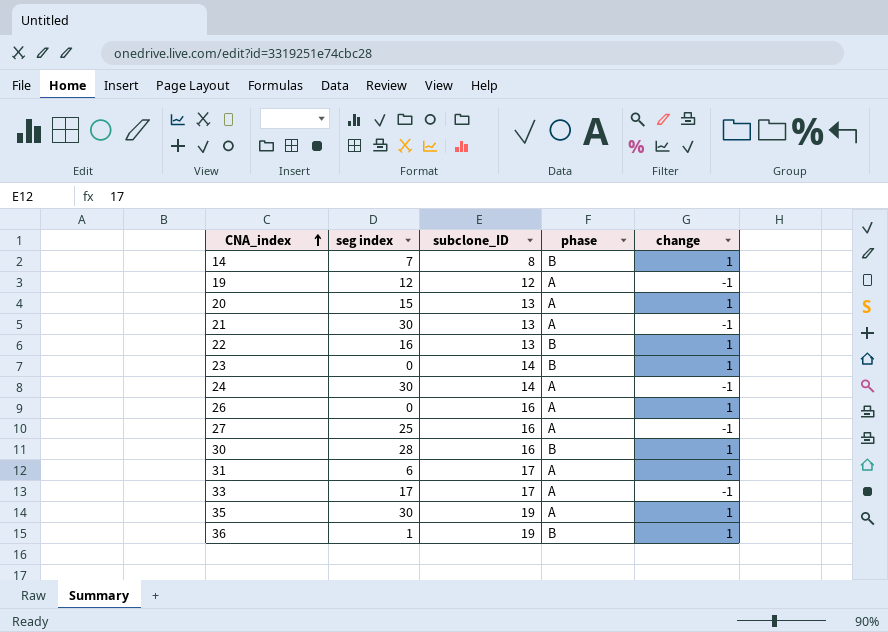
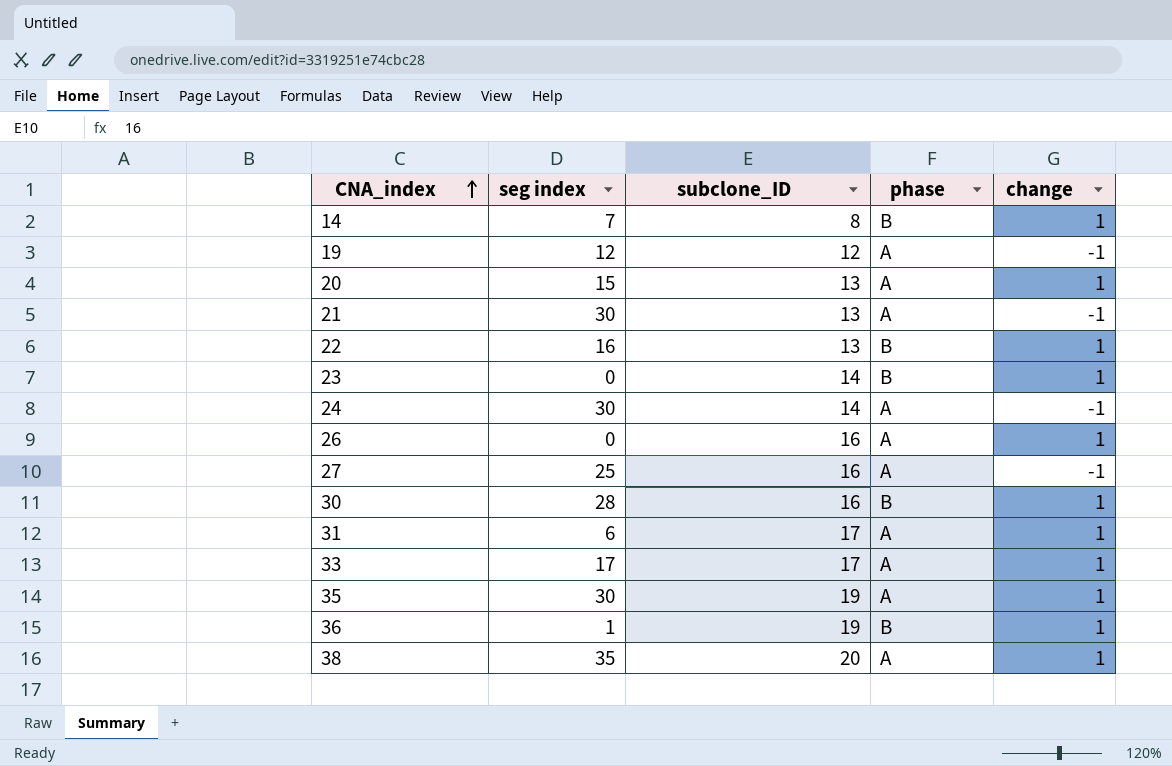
33 | change: -1 -> 1
row 38: none -> 35 | 20 | A | 1

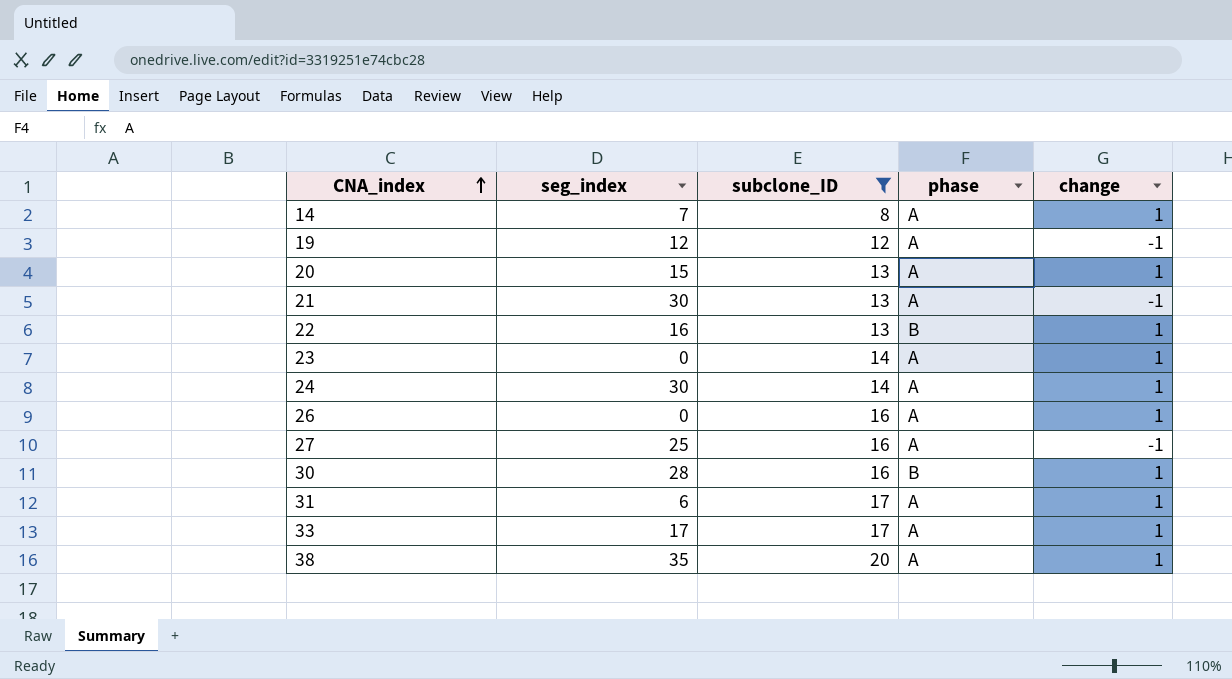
filter: none -> subclone_ID != 19
column name: seg index -> seg_index
14 | phase: B -> A
23 | phase: B -> A
24 | change: -1 -> 1

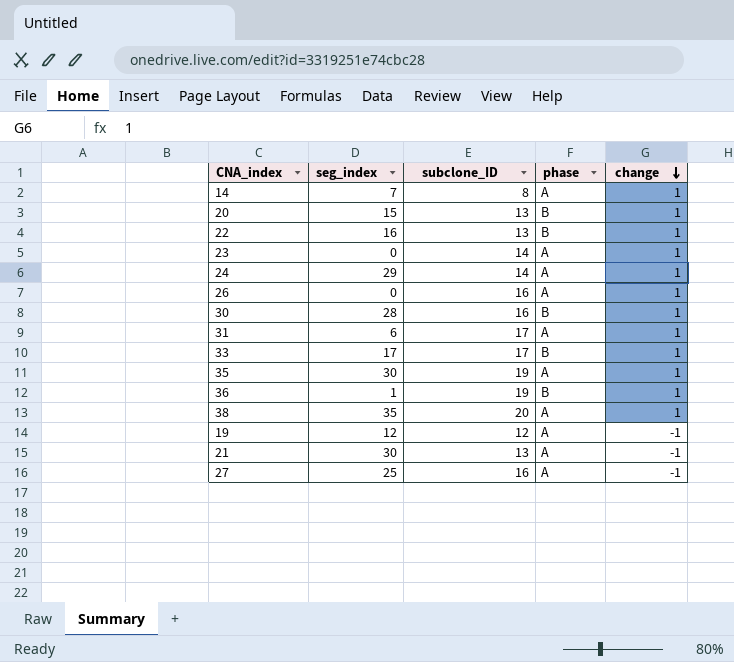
filter: subclone_ID != 19 -> none
row order: CNA_index ascending -> change descending
20 | phase: A -> B
24 | seg_index: 30 -> 29
33 | phase: A -> B

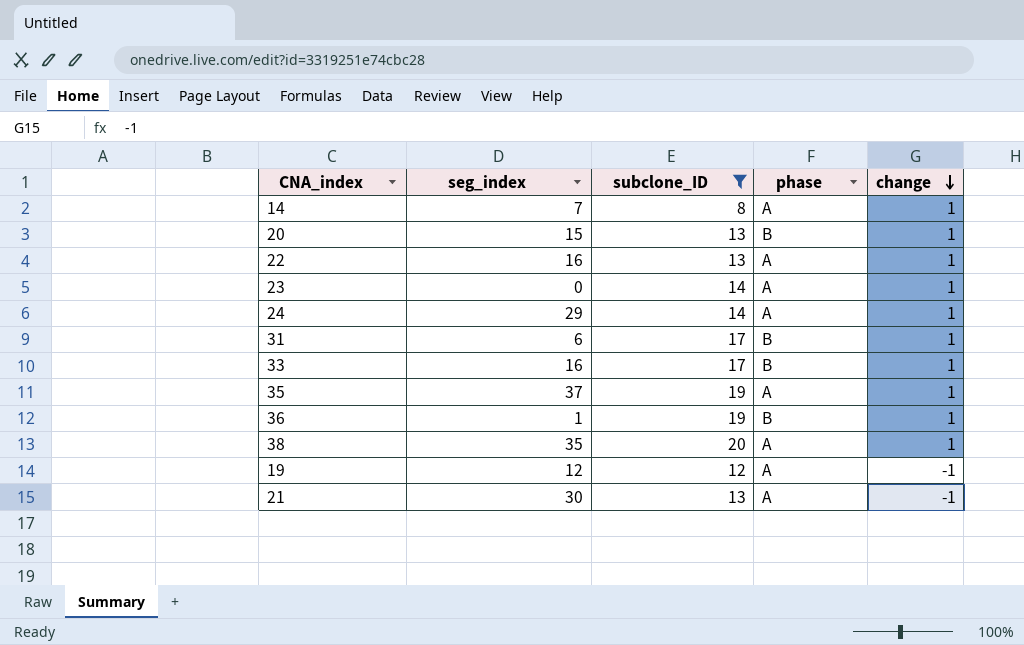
filter: none -> subclone_ID != 16
22 | phase: B -> A
31 | phase: A -> B
33 | seg_index: 17 -> 16
35 | seg_index: 30 -> 37

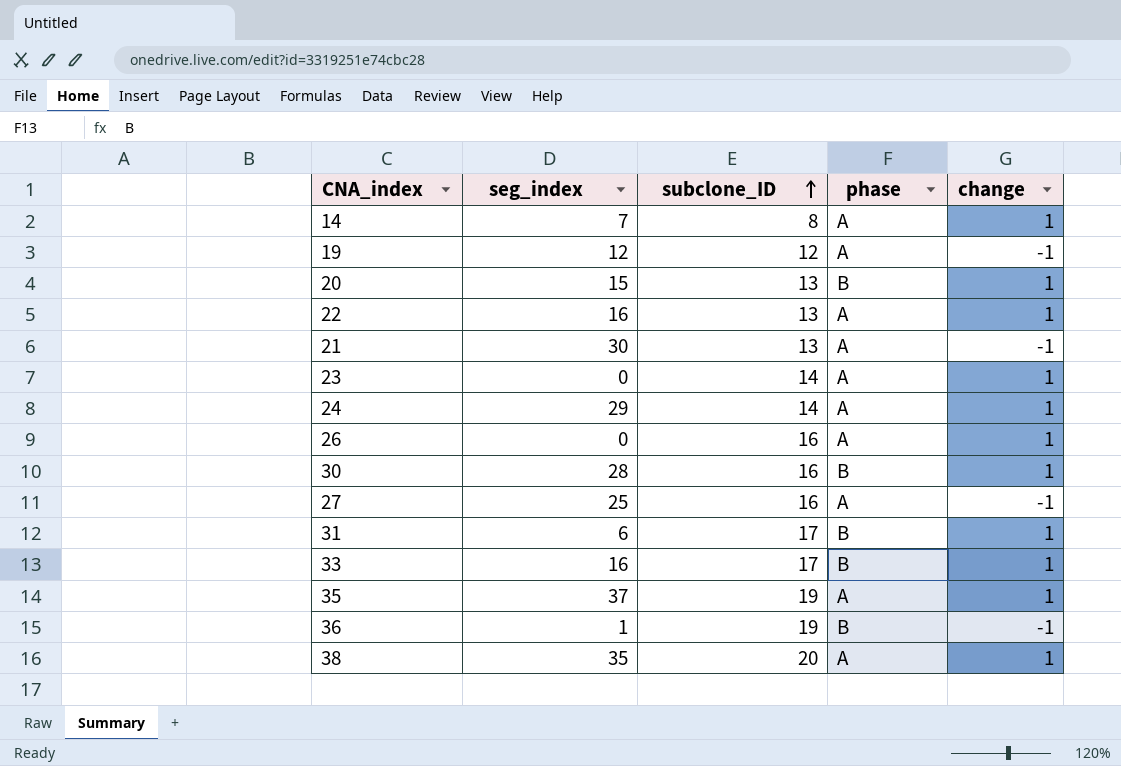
filter: subclone_ID != 16 -> none
row order: change descending -> subclone_ID ascending
36 | change: 1 -> -1

